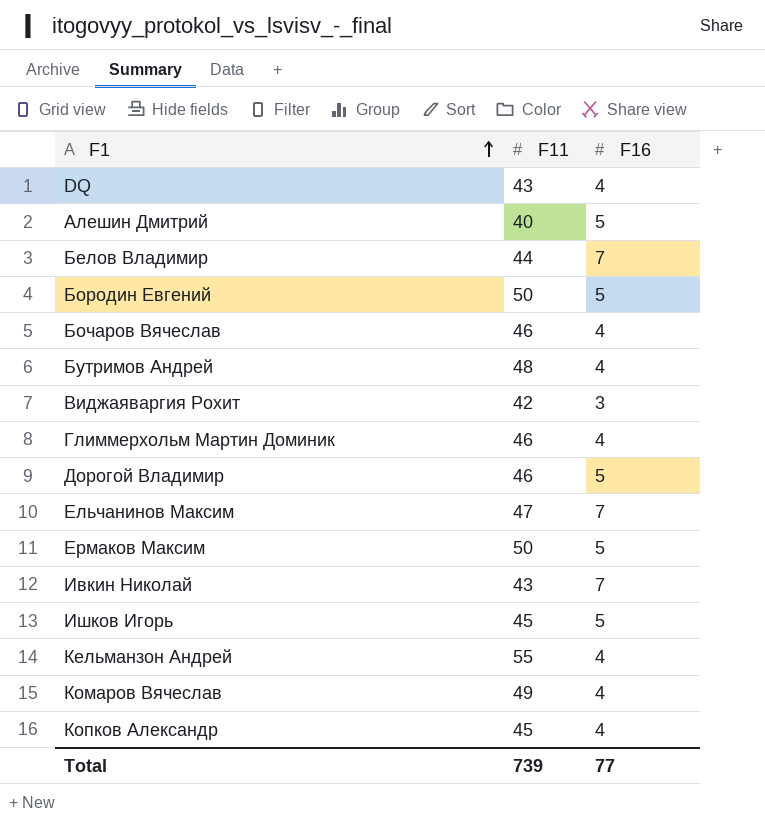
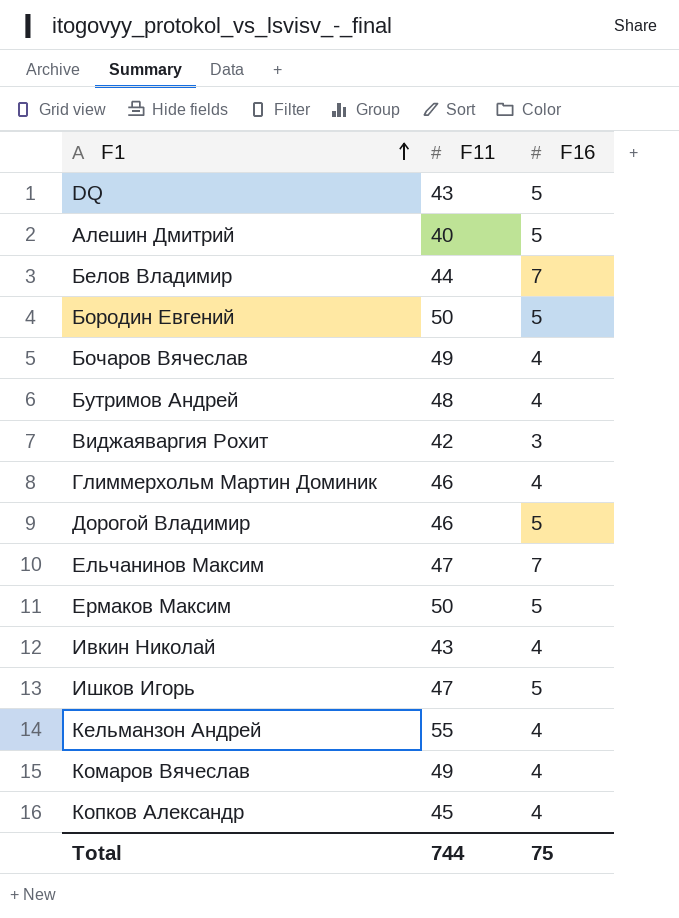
DQ | F16: 4 -> 5
Бочаров Вячеслав | F11: 46 -> 49
Ивкин Николай | F16: 7 -> 4
Ишков Игорь | F11: 45 -> 47
Total | F11: 739 -> 744
Total | F16: 77 -> 75

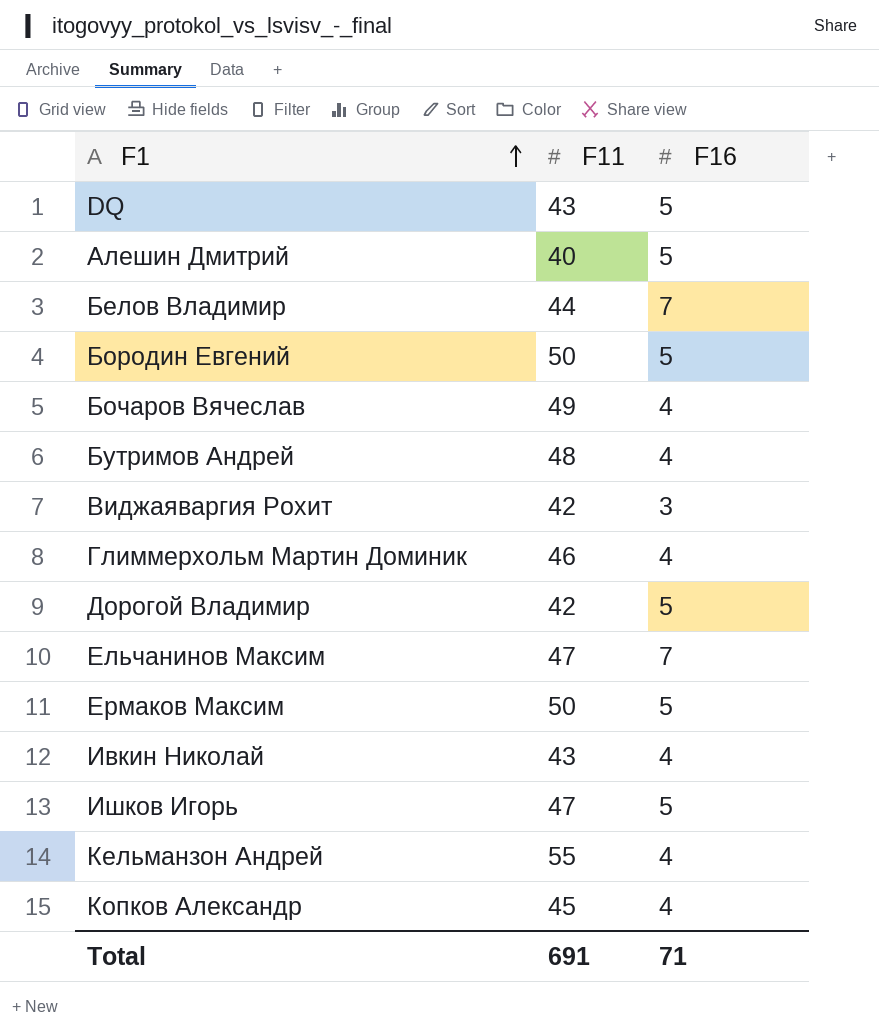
row Комаров Вячеслав: 49 | 4 -> none
Дорогой Владимир | F11: 46 -> 42
Total | F11: 744 -> 691
Total | F16: 75 -> 71

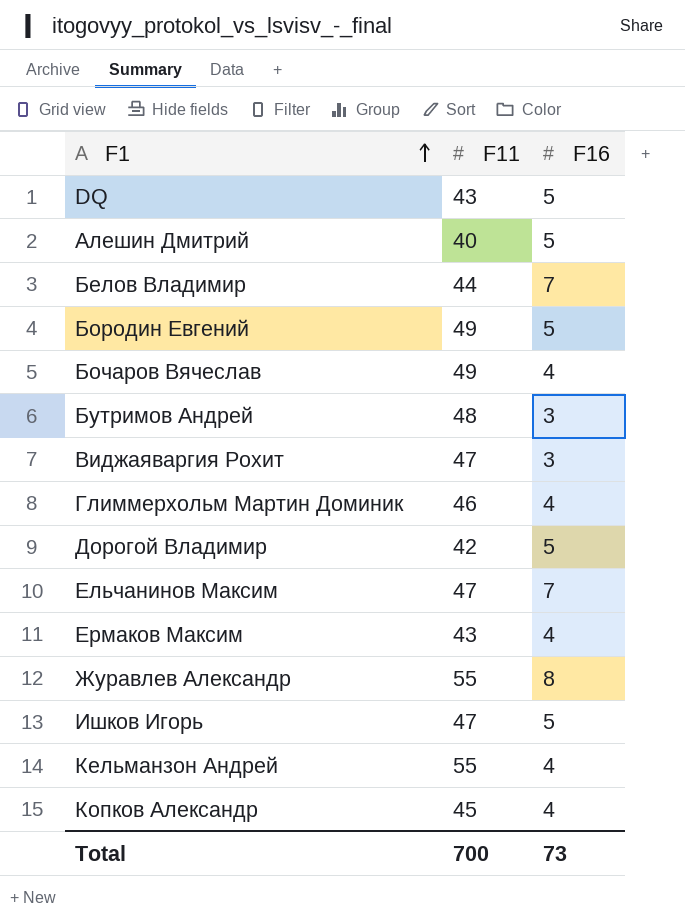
row Ивкин Николай: 43 | 4 -> none
Бородин Евгений | F11: 50 -> 49
Бутримов Андрей | F16: 4 -> 3
Виджаяваргия Рохит | F11: 42 -> 47
Ермаков Максим | F11: 50 -> 43
Ермаков Максим | F16: 5 -> 4
row Журавлев Александр: none -> 55 | 8
Total | F11: 691 -> 700
Total | F16: 71 -> 73

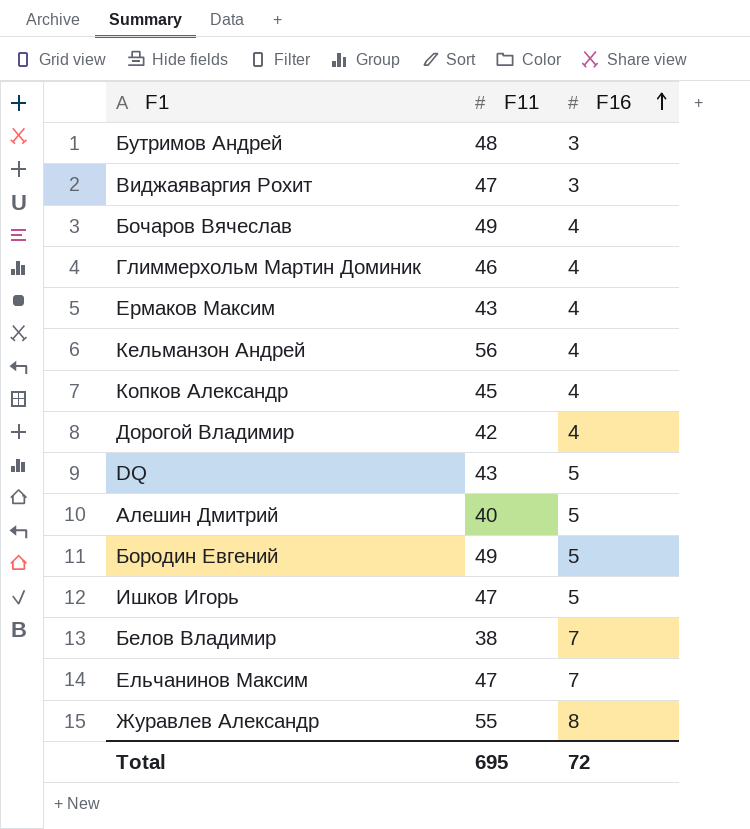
row order: F1 ascending -> F16 ascending
Кельманзон Андрей | F11: 55 -> 56
Дорогой Владимир | F16: 5 -> 4
Белов Владимир | F11: 44 -> 38
Total | F11: 700 -> 695
Total | F16: 73 -> 72

